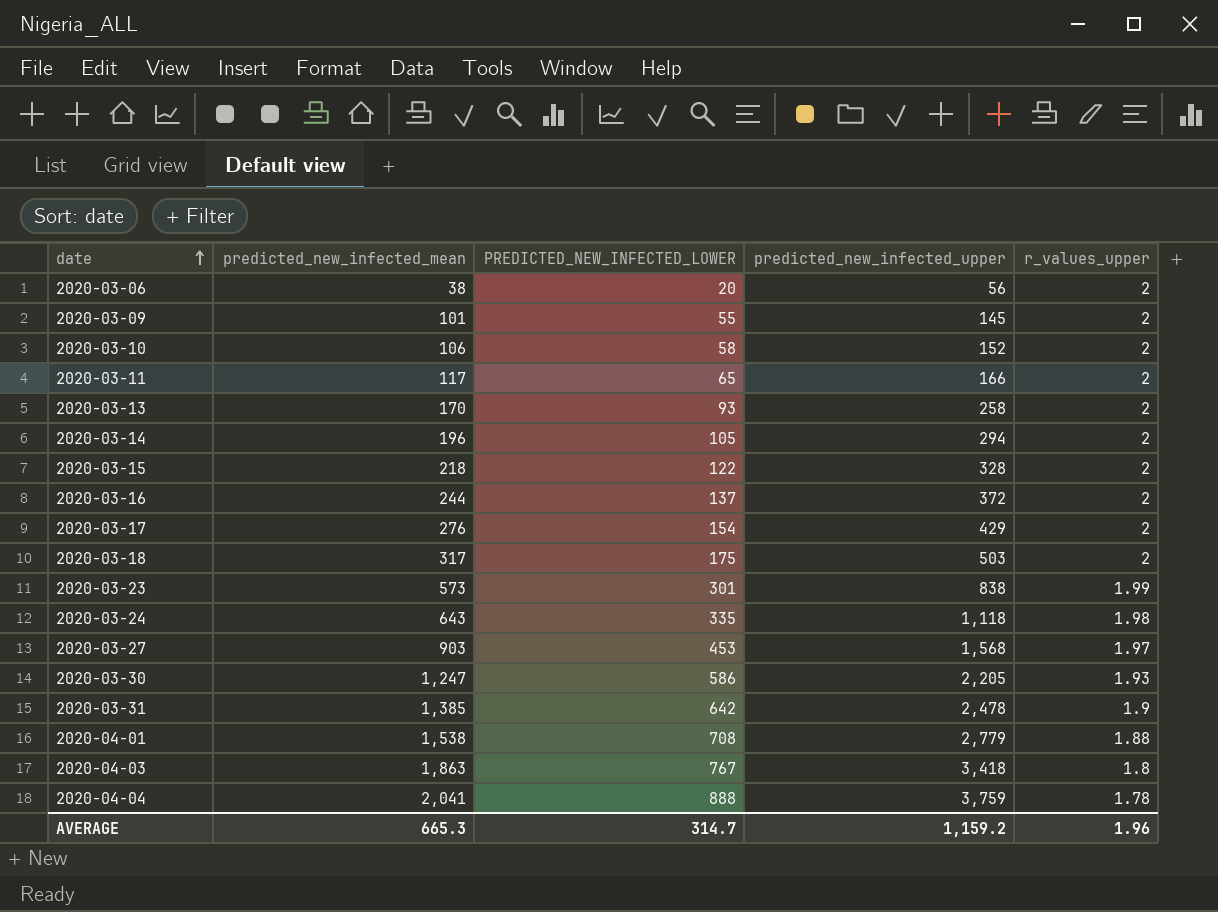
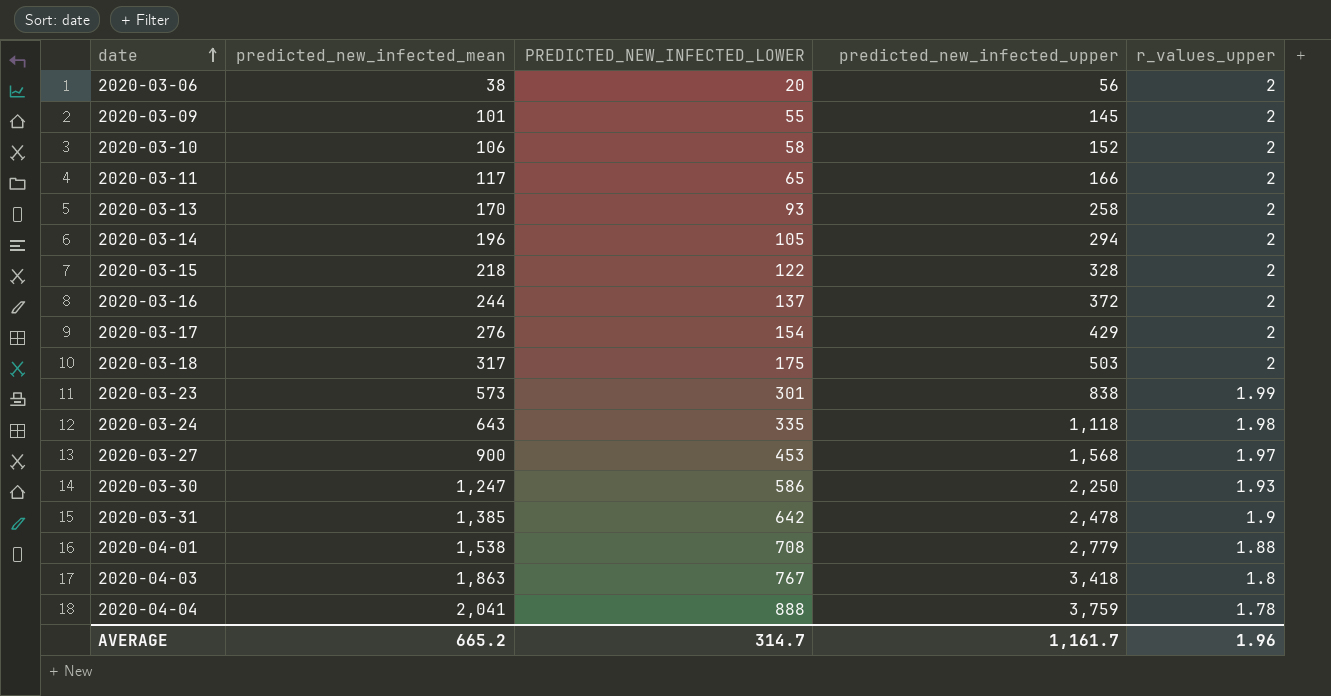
2020-03-27 | predicted_new_infected_mean: 903 -> 900
2020-03-30 | predicted_new_infected_upper: 2,205 -> 2,250
AVERAGE | predicted_new_infected_mean: 665.3 -> 665.2
AVERAGE | predicted_new_infected_upper: 1,159.2 -> 1,161.7

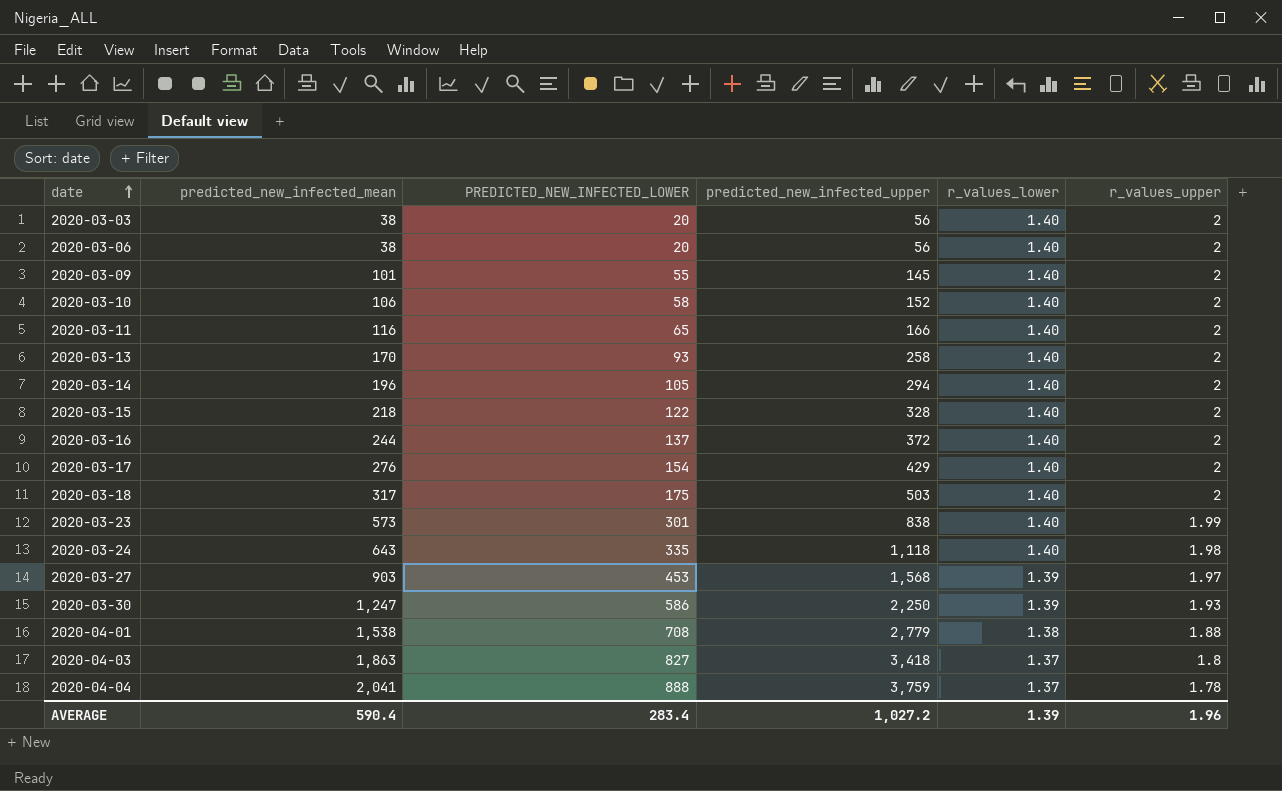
column r_values_lower | position: none -> 5
row 2020-03-31: 1,385 | 642 | 2,478 | 1.9 -> none
row 2020-03-03: none -> 38 | 20 | 56 | 1.40 | 2
2020-03-11 | predicted_new_infected_mean: 117 -> 116
2020-03-27 | predicted_new_infected_mean: 900 -> 903
2020-04-03 | PREDICTED_NEW_INFECTED_LOWER: 767 -> 827
AVERAGE | predicted_new_infected_mean: 665.2 -> 590.4
AVERAGE | PREDICTED_NEW_INFECTED_LOWER: 314.7 -> 283.4
AVERAGE | predicted_new_infected_upper: 1,161.7 -> 1,027.2

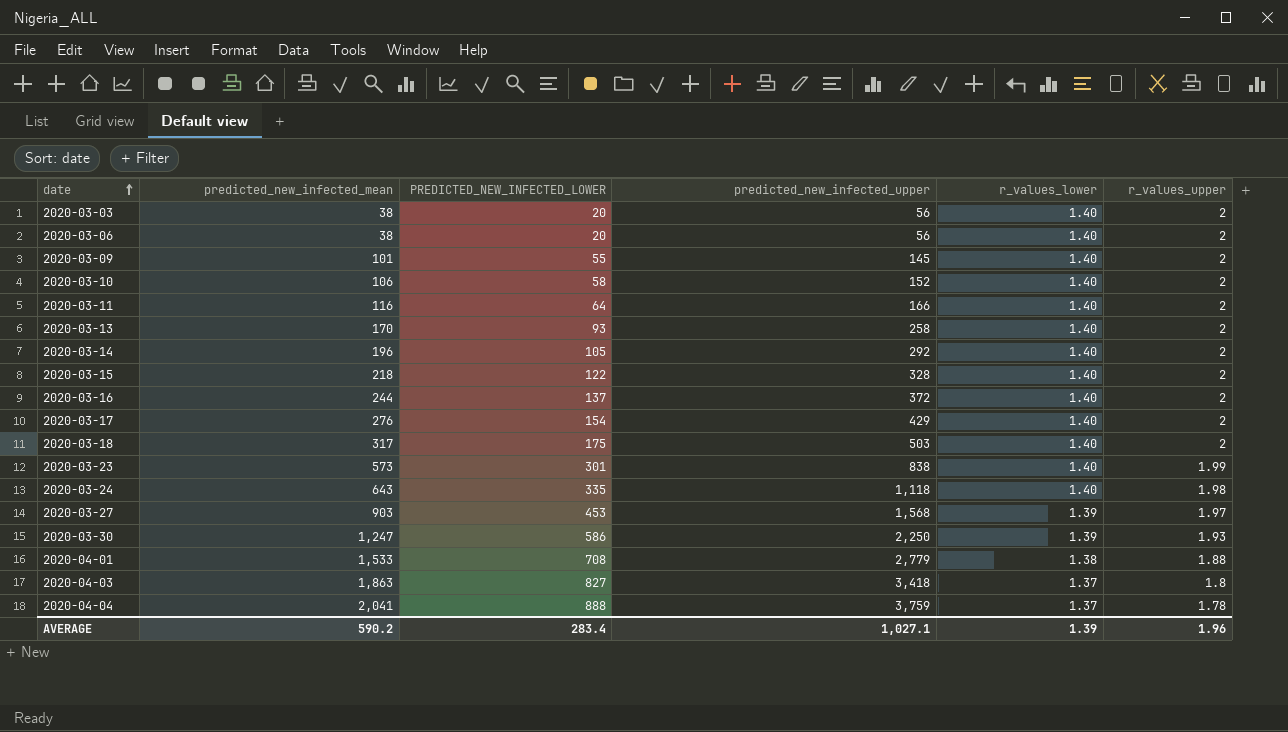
2020-03-11 | PREDICTED_NEW_INFECTED_LOWER: 65 -> 64
2020-03-14 | predicted_new_infected_upper: 294 -> 292
2020-04-01 | predicted_new_infected_mean: 1,538 -> 1,533
AVERAGE | predicted_new_infected_mean: 590.4 -> 590.2
AVERAGE | predicted_new_infected_upper: 1,027.2 -> 1,027.1

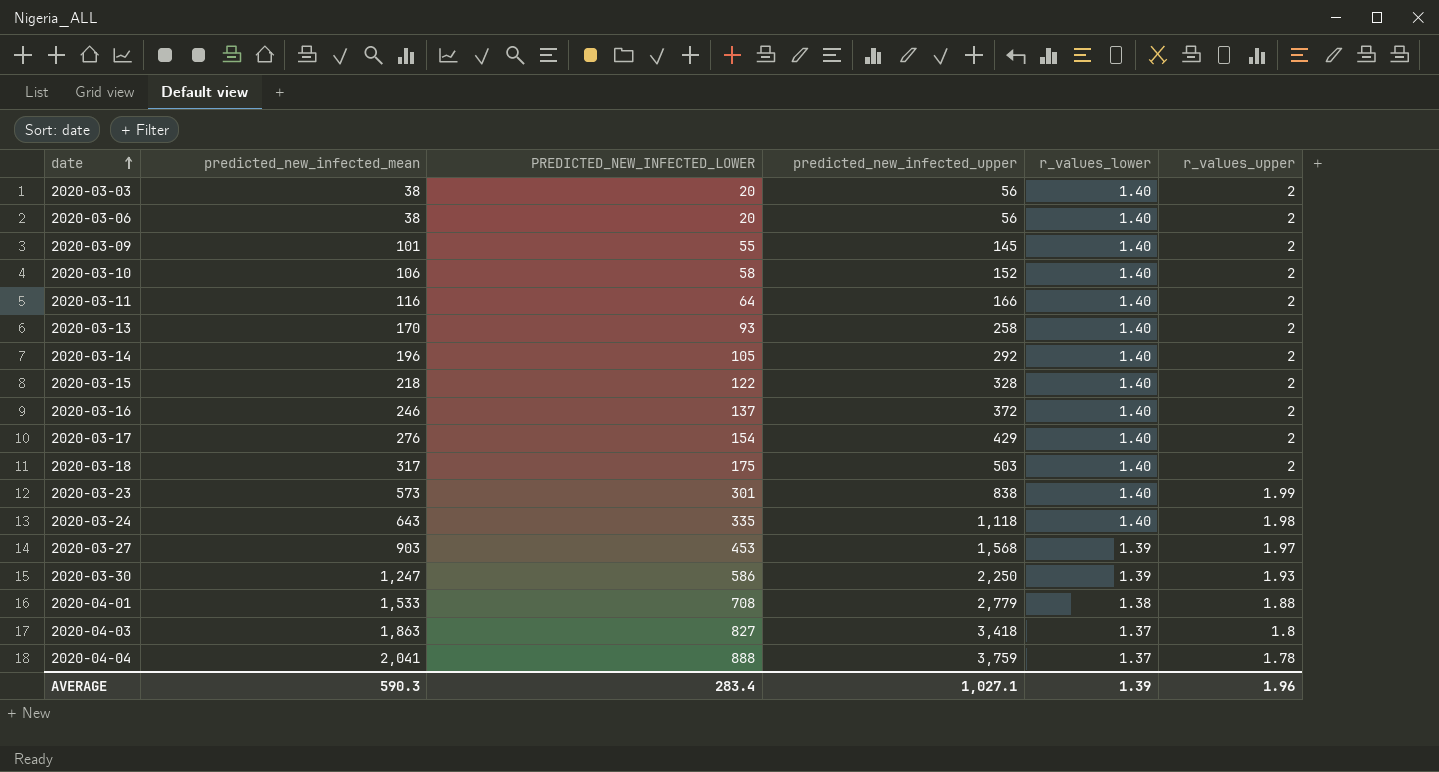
2020-03-16 | predicted_new_infected_mean: 244 -> 246
AVERAGE | predicted_new_infected_mean: 590.2 -> 590.3

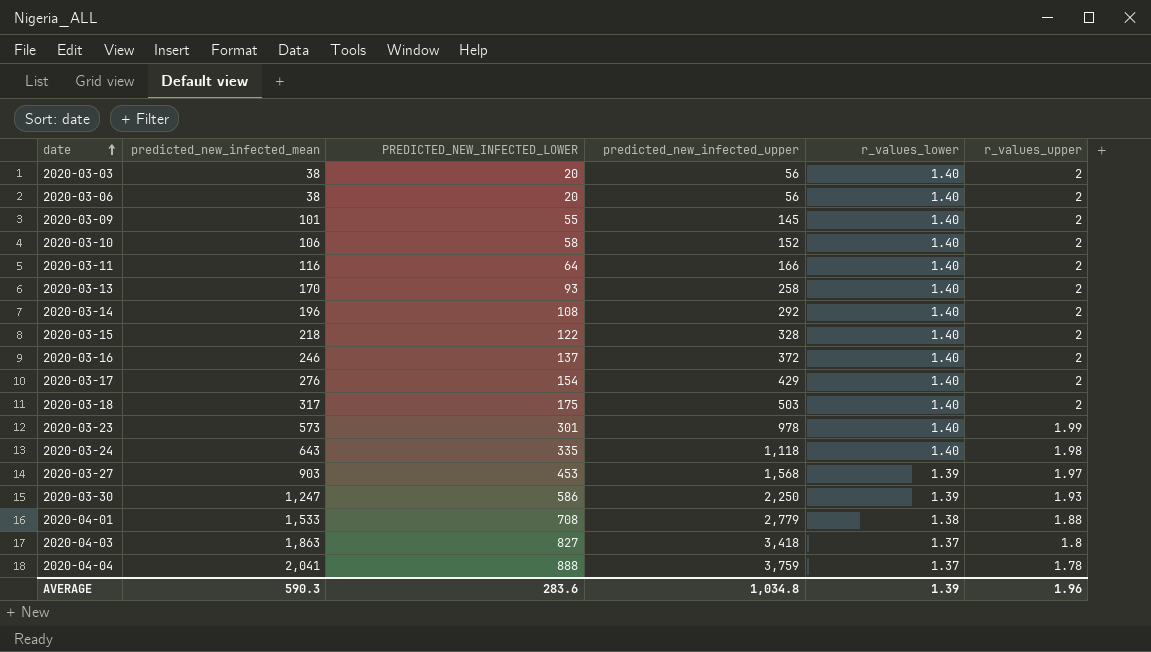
2020-03-14 | PREDICTED_NEW_INFECTED_LOWER: 105 -> 108
2020-03-23 | predicted_new_infected_upper: 838 -> 978
AVERAGE | PREDICTED_NEW_INFECTED_LOWER: 283.4 -> 283.6
AVERAGE | predicted_new_infected_upper: 1,027.1 -> 1,034.8

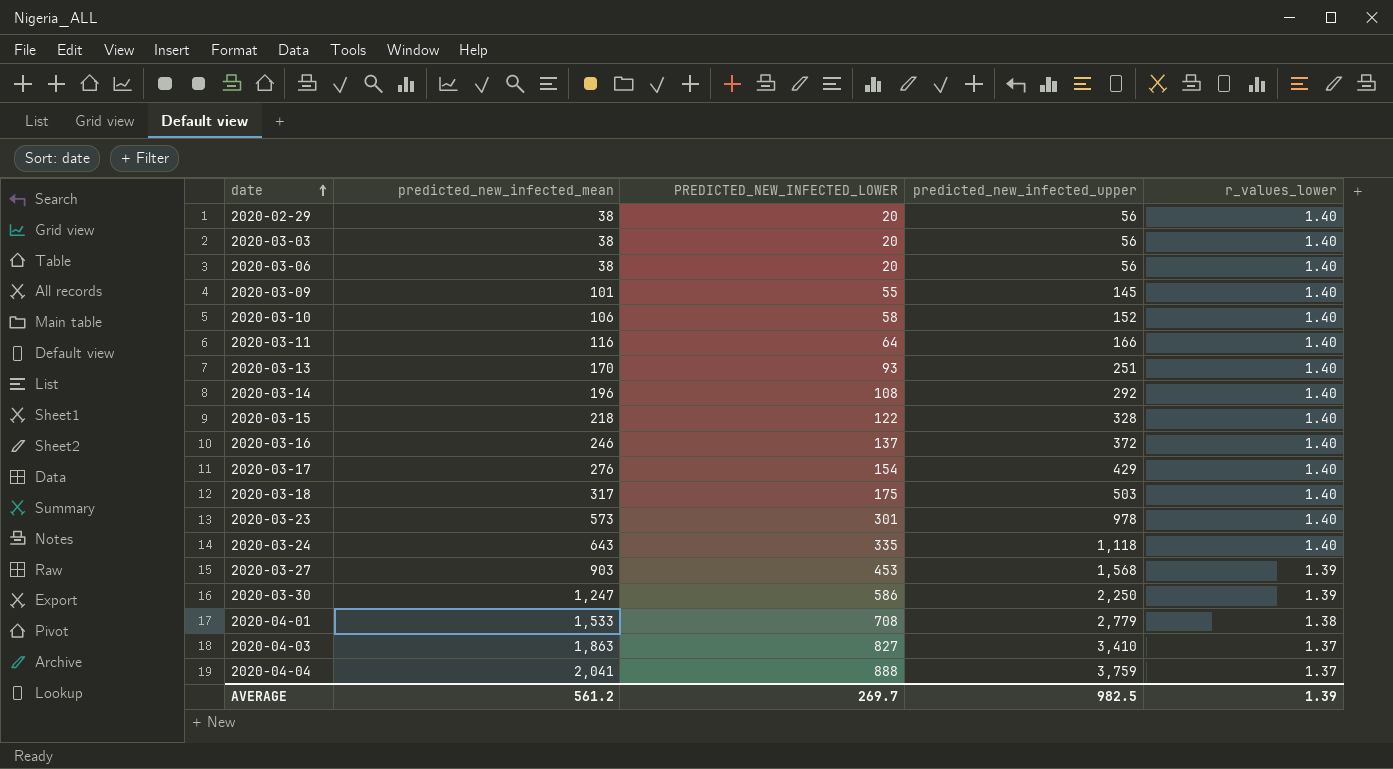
column r_values_upper | position: 6 -> none
row 2020-02-29: none -> 38 | 20 | 56 | 1.40
2020-03-13 | predicted_new_infected_upper: 258 -> 251
2020-04-03 | predicted_new_infected_upper: 3,418 -> 3,410
AVERAGE | predicted_new_infected_mean: 590.3 -> 561.2
AVERAGE | PREDICTED_NEW_INFECTED_LOWER: 283.6 -> 269.7
AVERAGE | predicted_new_infected_upper: 1,034.8 -> 982.5

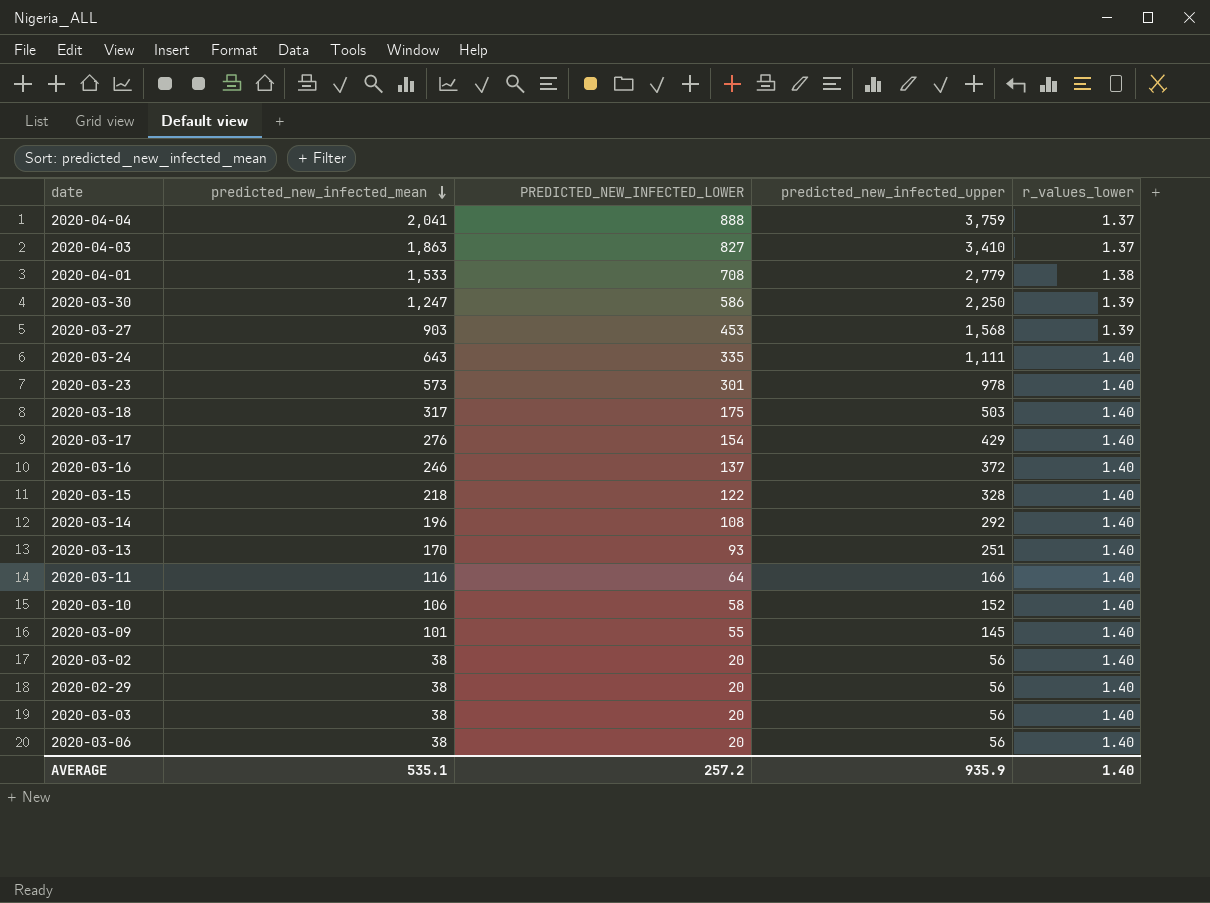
row order: date ascending -> predicted_new_infected_mean descending
2020-03-24 | predicted_new_infected_upper: 1,118 -> 1,111
row 2020-03-02: none -> 38 | 20 | 56 | 1.40
AVERAGE | predicted_new_infected_mean: 561.2 -> 535.1
AVERAGE | PREDICTED_NEW_INFECTED_LOWER: 269.7 -> 257.2
AVERAGE | predicted_new_infected_upper: 982.5 -> 935.9
AVERAGE | r_values_lower: 1.39 -> 1.40

